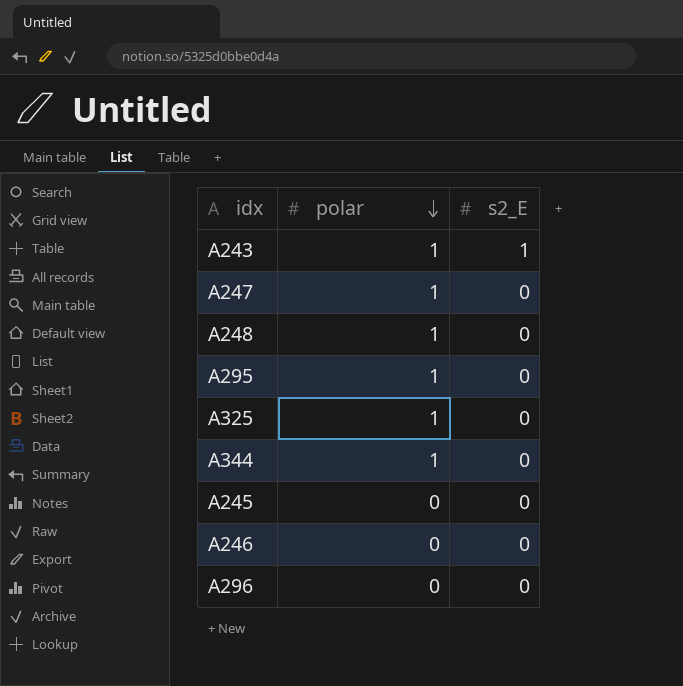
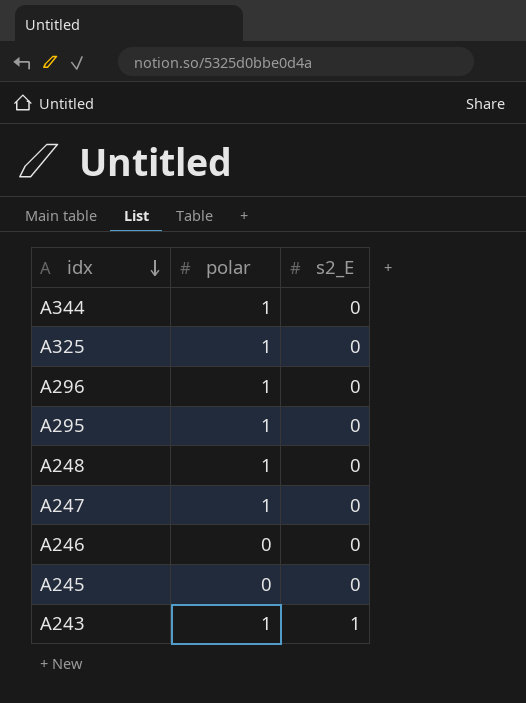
row order: polar descending -> idx descending
A296 | polar: 0 -> 1

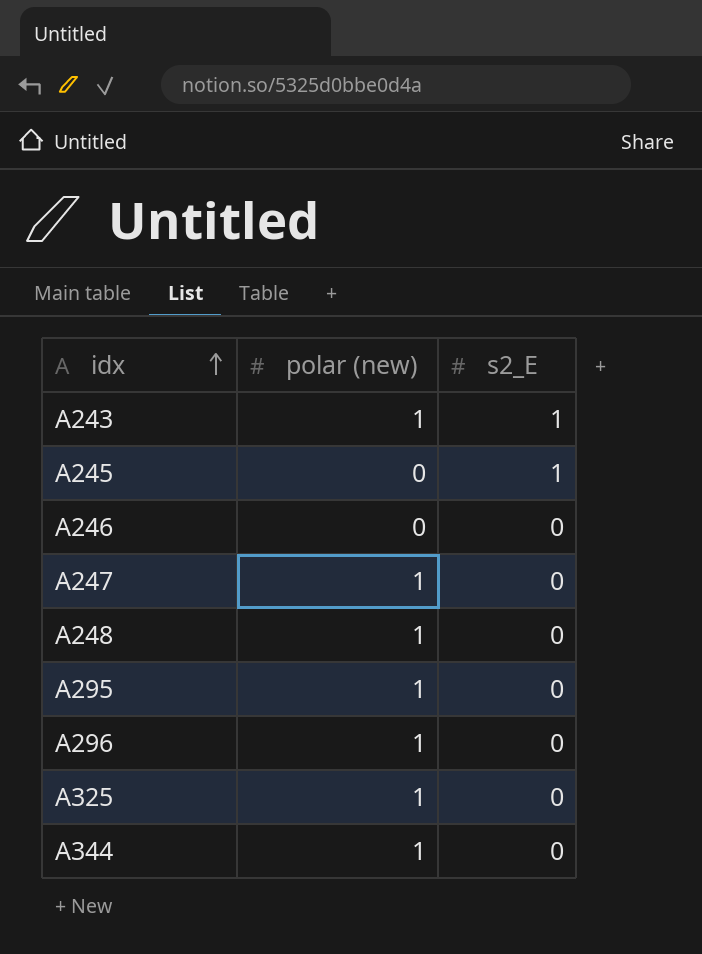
row order: idx descending -> idx ascending
column name: polar -> polar (new)
A245 | s2_E: 0 -> 1

